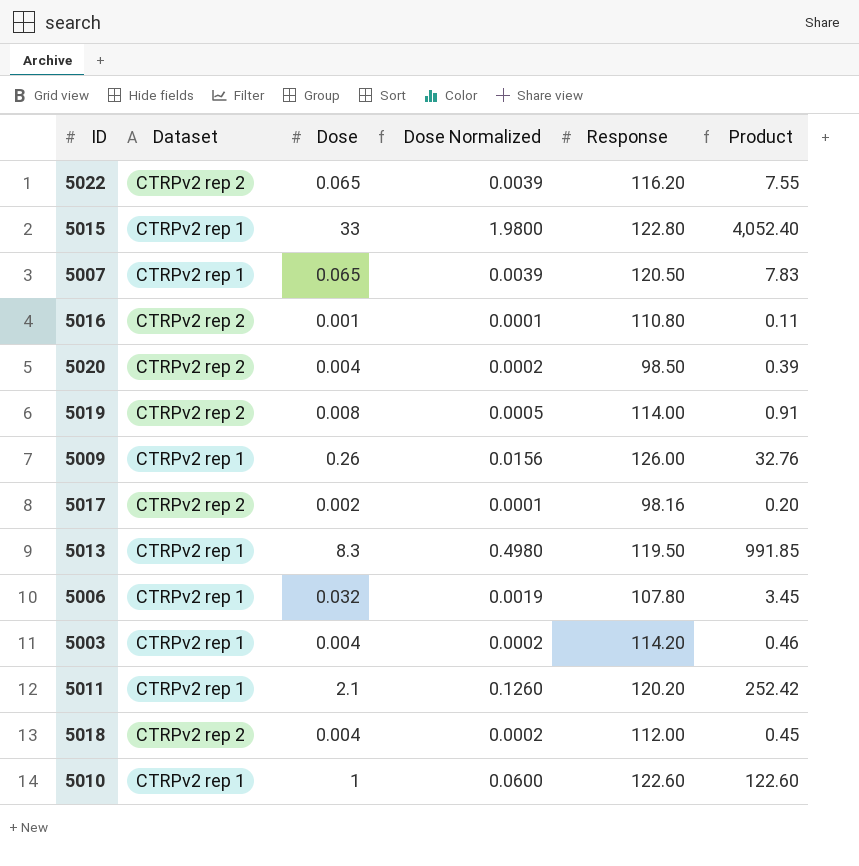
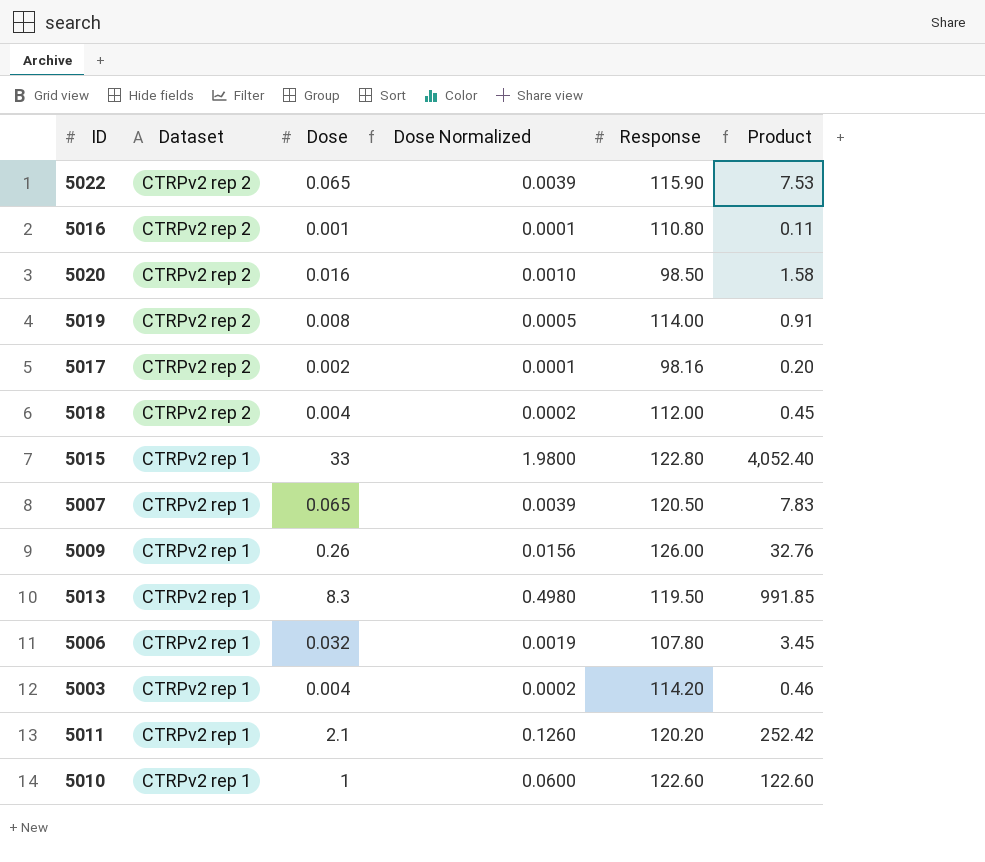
row order: none -> Dataset descending
5022 | Response: 116.20 -> 115.90
5022 | Product: 7.55 -> 7.53
5020 | Dose: 0.004 -> 0.016
5020 | Dose Normalized: 0.0002 -> 0.0010
5020 | Product: 0.39 -> 1.58

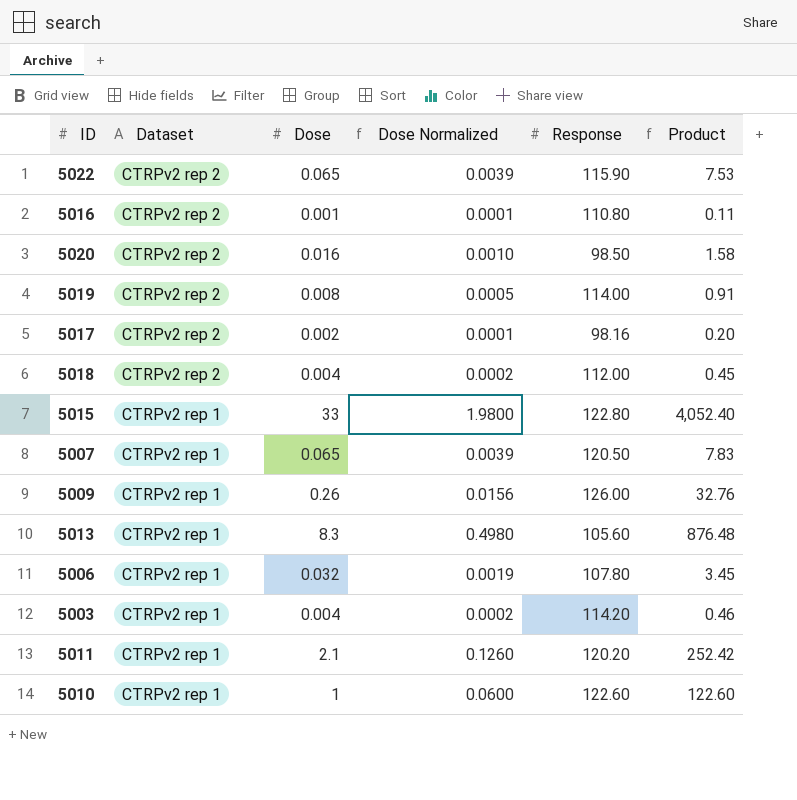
5013 | Response: 119.50 -> 105.60
5013 | Product: 991.85 -> 876.48

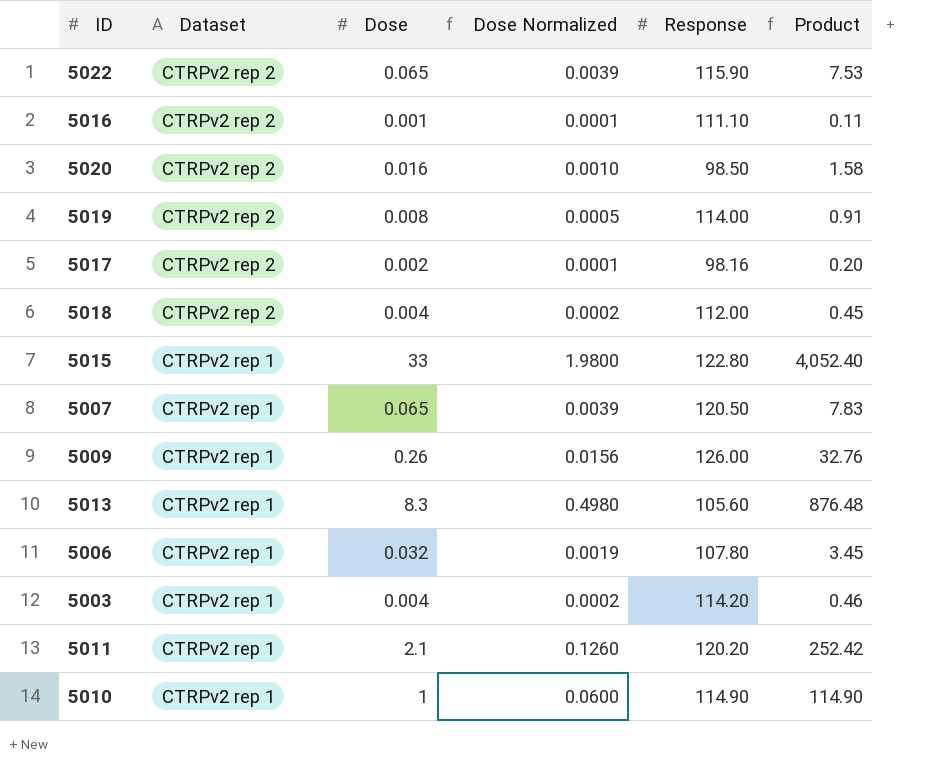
5016 | Response: 110.80 -> 111.10
5010 | Response: 122.60 -> 114.90
5010 | Product: 122.60 -> 114.90

